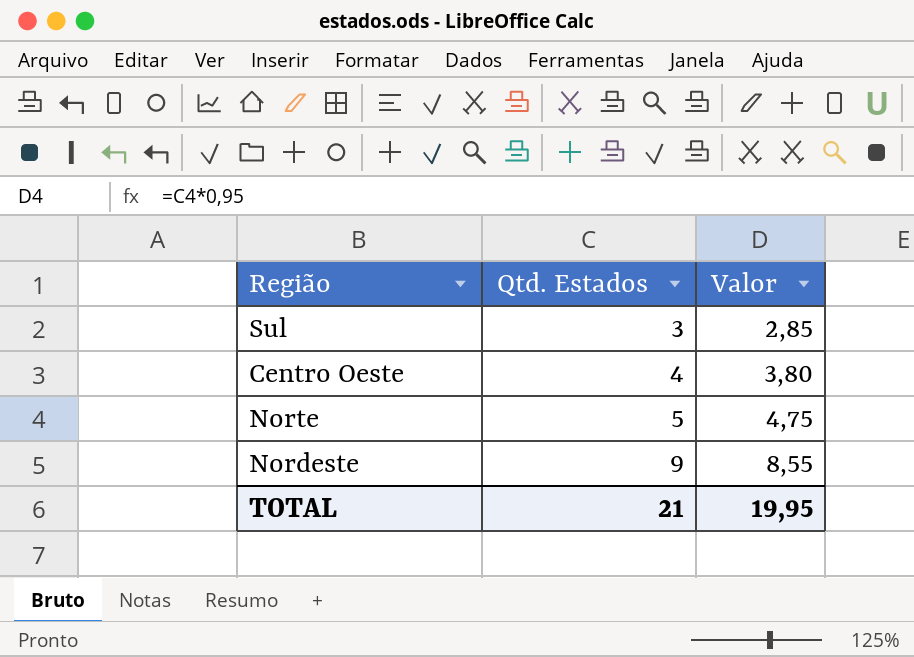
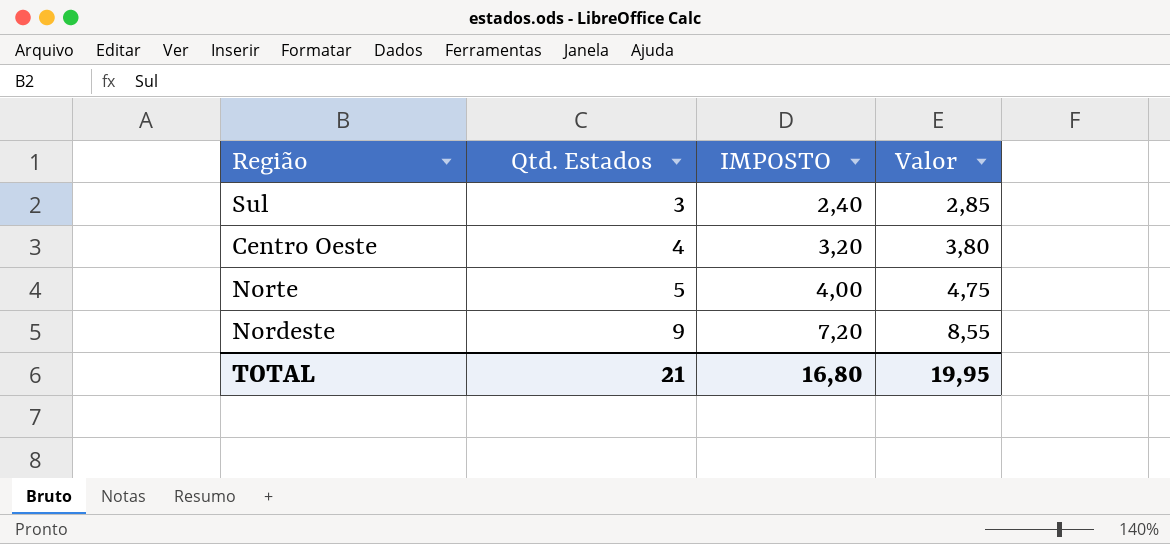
column IMPOSTO | formula: none -> [Qtd. Estados] * 0,8

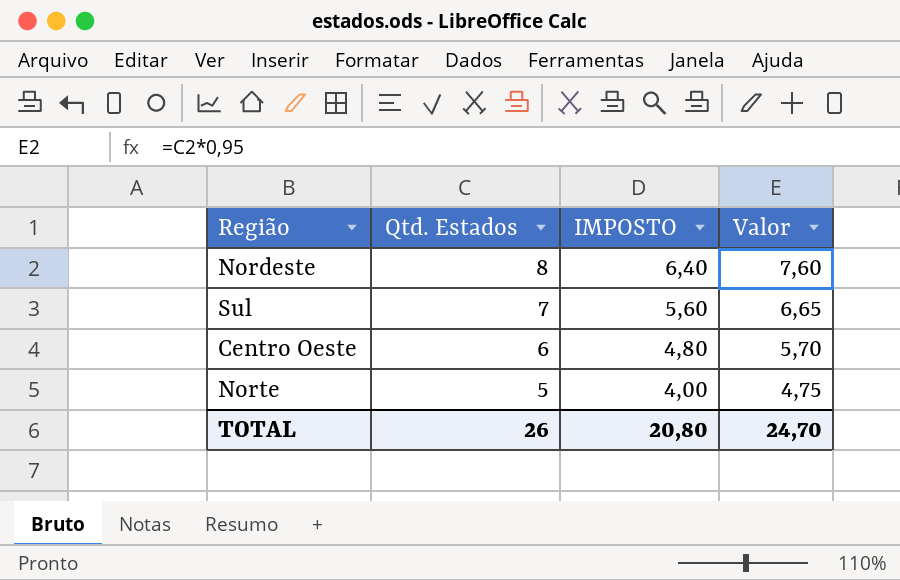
row order: Qtd. Estados ascending -> Qtd. Estados descending
Nordeste | Qtd. Estados: 9 -> 8
Nordeste | IMPOSTO: 7,20 -> 6,40
Nordeste | Valor: 8,55 -> 7,60
Sul | Qtd. Estados: 3 -> 7
Sul | IMPOSTO: 2,40 -> 5,60
Sul | Valor: 2,85 -> 6,65
Centro Oeste | Qtd. Estados: 4 -> 6
Centro Oeste | IMPOSTO: 3,20 -> 4,80
Centro Oeste | Valor: 3,80 -> 5,70
TOTAL | Qtd. Estados: 21 -> 26
TOTAL | IMPOSTO: 16,80 -> 20,80
TOTAL | Valor: 19,95 -> 24,70

